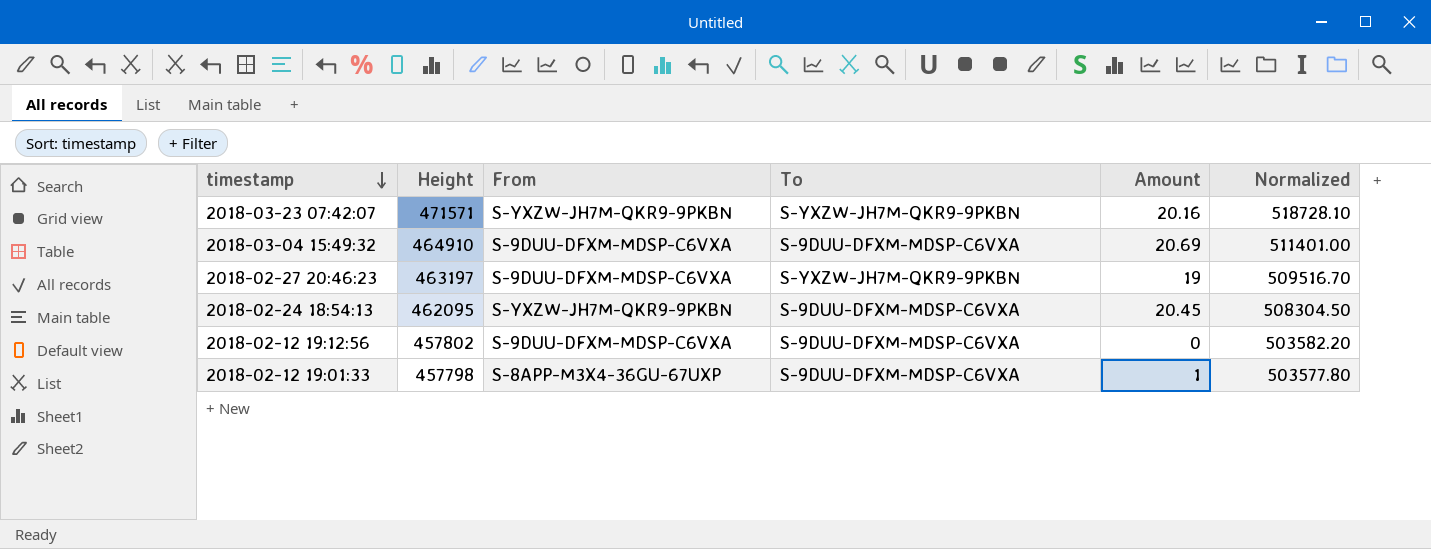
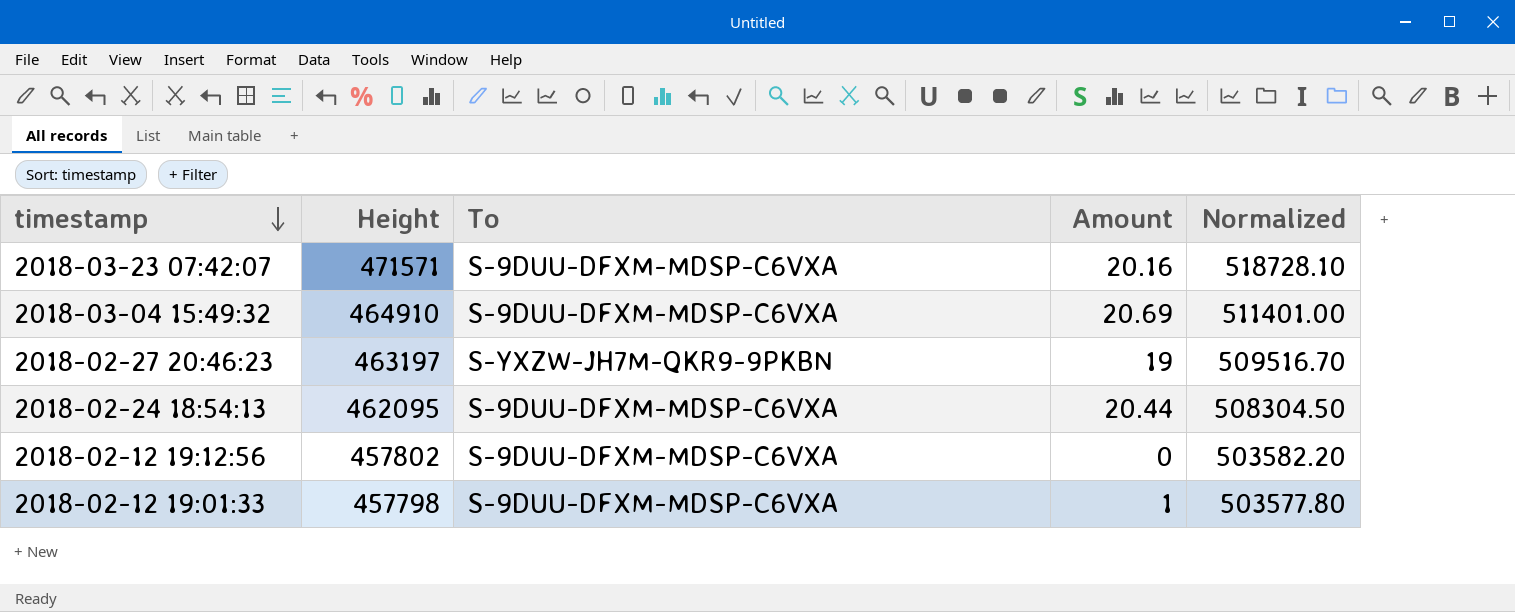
column From | position: 3 -> none
2018-03-23 07:42:07 | To: S-YXZW-JH7M-QKR9-9PKBN -> S-9DUU-DFXM-MDSP-C6VXA
2018-02-24 18:54:13 | Amount: 20.45 -> 20.44

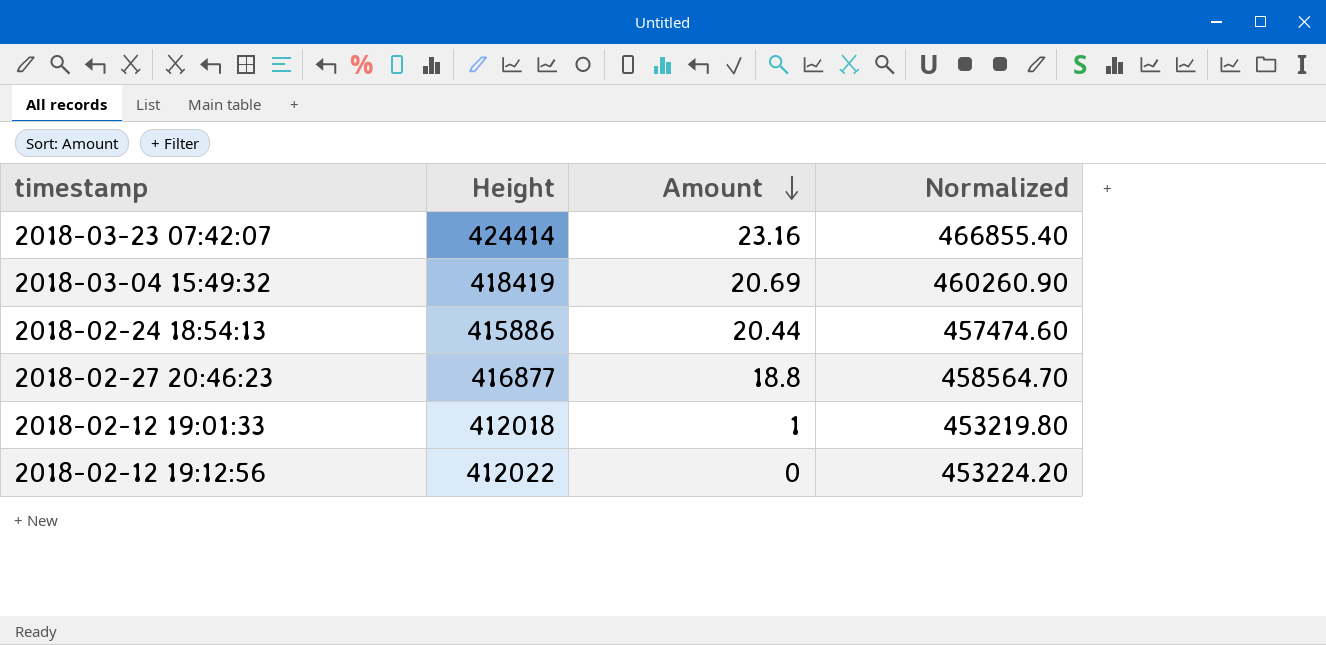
row order: timestamp descending -> Amount descending
column To | position: 3 -> none
2018-03-23 07:42:07 | Height: 471571 -> 424414
2018-03-23 07:42:07 | Amount: 20.16 -> 23.16
2018-03-23 07:42:07 | Normalized: 518728.10 -> 466855.40
2018-03-04 15:49:32 | Height: 464910 -> 418419
2018-03-04 15:49:32 | Normalized: 511401.00 -> 460260.90
2018-02-24 18:54:13 | Height: 462095 -> 415886
2018-02-24 18:54:13 | Normalized: 508304.50 -> 457474.60
2018-02-27 20:46:23 | Height: 463197 -> 416877
2018-02-27 20:46:23 | Amount: 19 -> 18.8
2018-02-27 20:46:23 | Normalized: 509516.70 -> 458564.70
2018-02-12 19:01:33 | Height: 457798 -> 412018
2018-02-12 19:01:33 | Normalized: 503577.80 -> 453219.80
2018-02-12 19:12:56 | Height: 457802 -> 412022
2018-02-12 19:12:56 | Normalized: 503582.20 -> 453224.20

